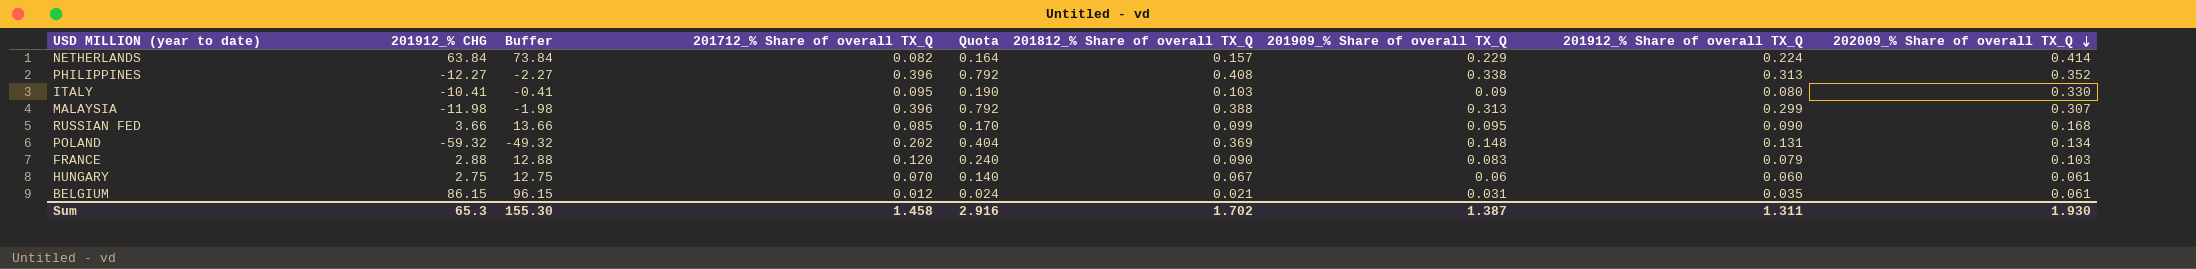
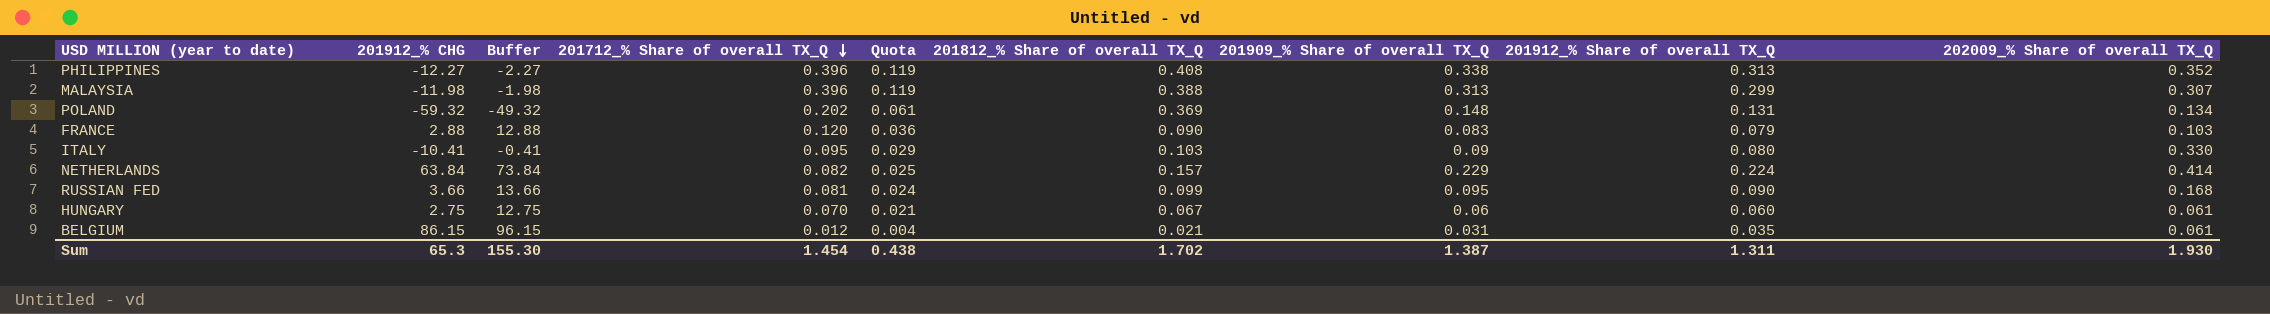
row order: 202009_% Share of overall TX_Q descending -> 201712_% Share of overall TX_Q descending
column Quota | formula: [201712_% Share of overall TX_Q] * 2 -> [201712_% Share of overall TX_Q] * 0.3
RUSSIAN FED | 201712_% Share of overall TX_Q: 0.085 -> 0.081
Sum | 201712_% Share of overall TX_Q: 1.458 -> 1.454
Sum | Quota: 2.916 -> 0.438

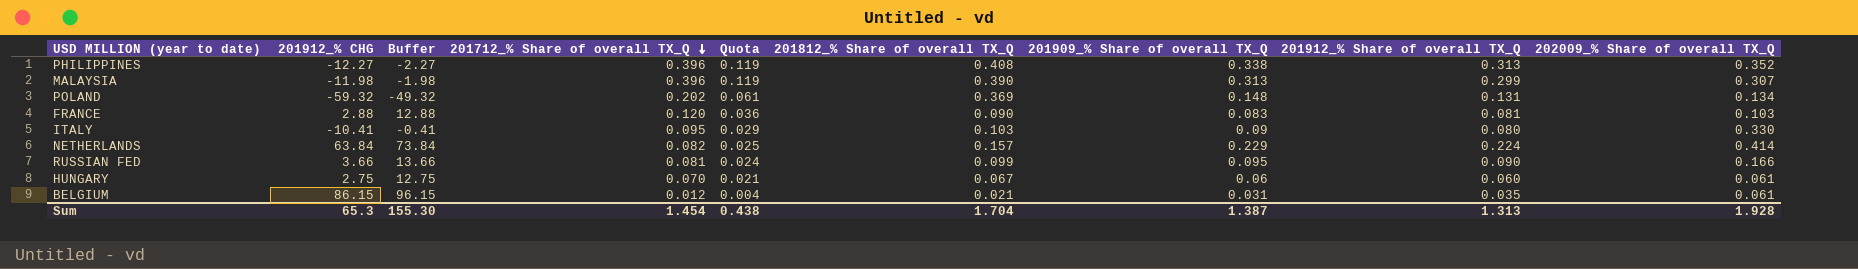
MALAYSIA | 201812_% Share of overall TX_Q: 0.388 -> 0.390
FRANCE | 201912_% Share of overall TX_Q: 0.079 -> 0.081
RUSSIAN FED | 202009_% Share of overall TX_Q: 0.168 -> 0.166
Sum | 201812_% Share of overall TX_Q: 1.702 -> 1.704
Sum | 201912_% Share of overall TX_Q: 1.311 -> 1.313
Sum | 202009_% Share of overall TX_Q: 1.930 -> 1.928

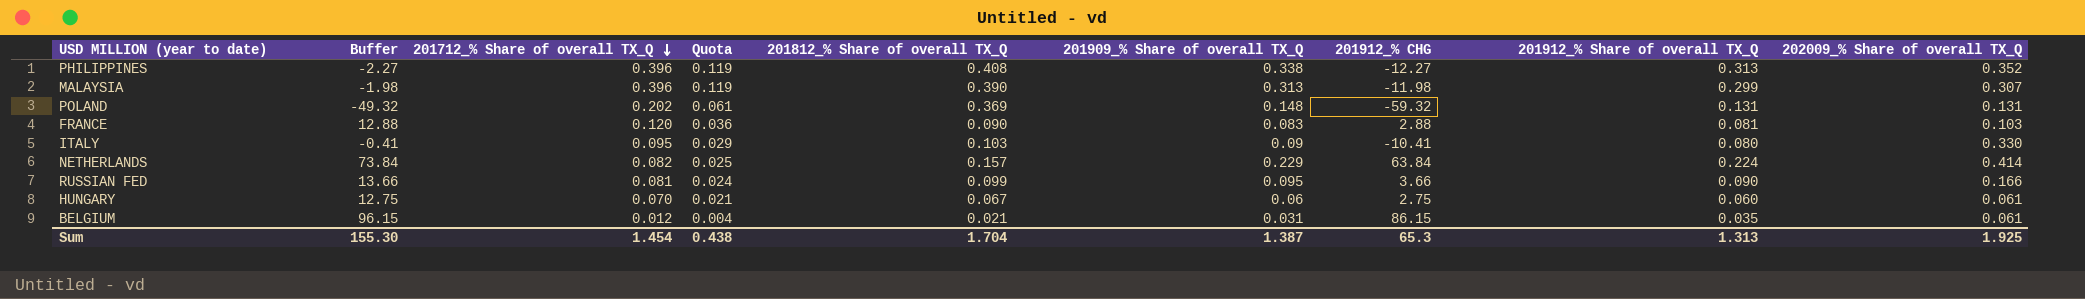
column 201912_% CHG | position: 2 -> 7
POLAND | 202009_% Share of overall TX_Q: 0.134 -> 0.131
Sum | 202009_% Share of overall TX_Q: 1.928 -> 1.925

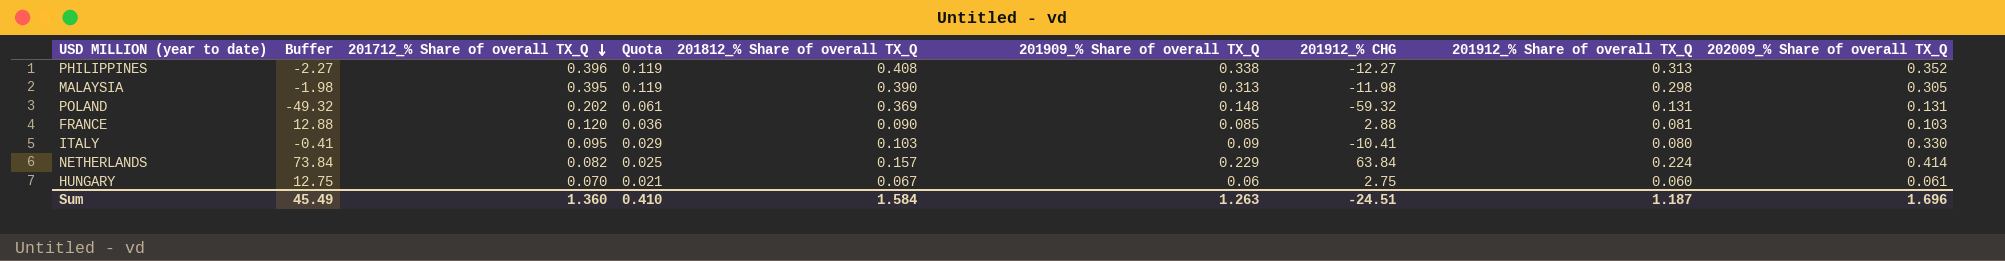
row RUSSIAN FED: 13.66 | 0.081 | 0.024 | 0.099 | 0.095 | 3.66 | 0.090 | 0.166 -> none
row BELGIUM: 96.15 | 0.012 | 0.004 | 0.021 | 0.031 | 86.15 | 0.035 | 0.061 -> none
MALAYSIA | 201712_% Share of overall TX_Q: 0.396 -> 0.395
MALAYSIA | 201912_% Share of overall TX_Q: 0.299 -> 0.298
MALAYSIA | 202009_% Share of overall TX_Q: 0.307 -> 0.305
FRANCE | 201909_% Share of overall TX_Q: 0.083 -> 0.085
Sum | Buffer: 155.30 -> 45.49
Sum | 201712_% Share of overall TX_Q: 1.454 -> 1.360
Sum | Quota: 0.438 -> 0.410
Sum | 201812_% Share of overall TX_Q: 1.704 -> 1.584
Sum | 201909_% Share of overall TX_Q: 1.387 -> 1.263
Sum | 201912_% CHG: 65.3 -> -24.51
Sum | 201912_% Share of overall TX_Q: 1.313 -> 1.187
Sum | 202009_% Share of overall TX_Q: 1.925 -> 1.696

